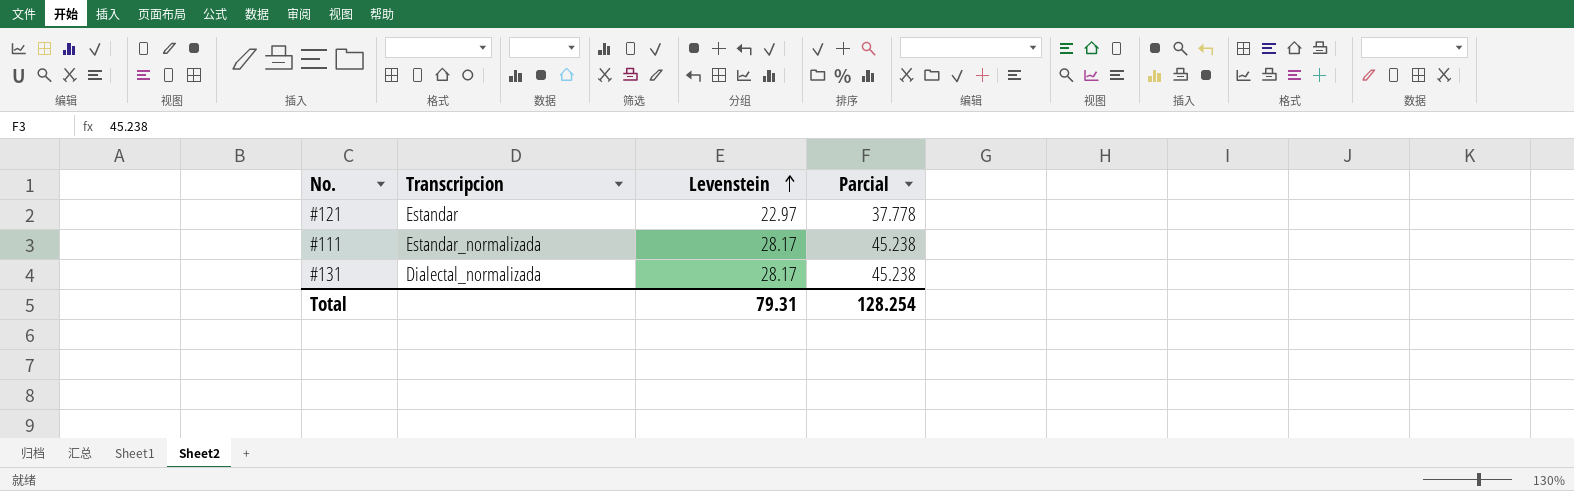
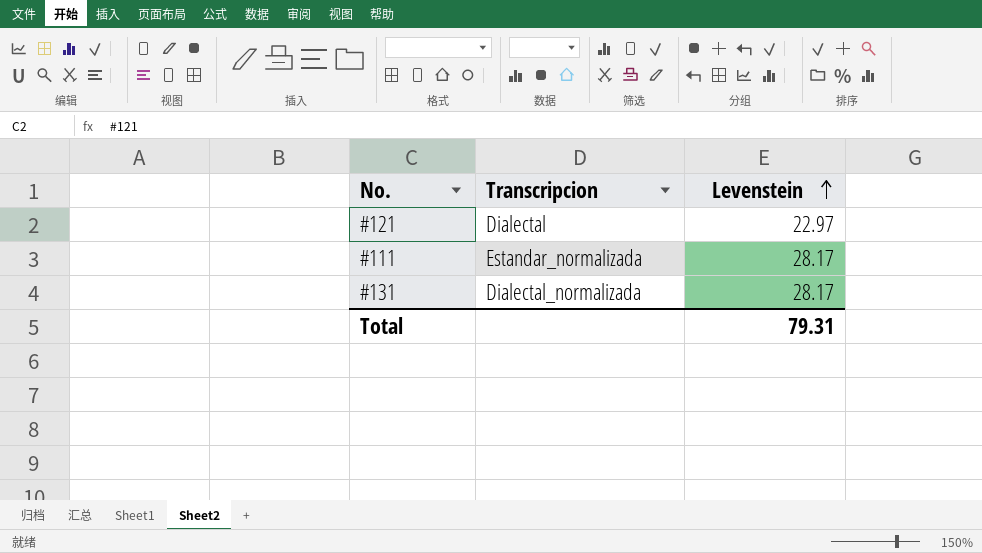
column Parcial | position: 4 -> none
#121 | Transcripcion: Estandar -> Dialectal

